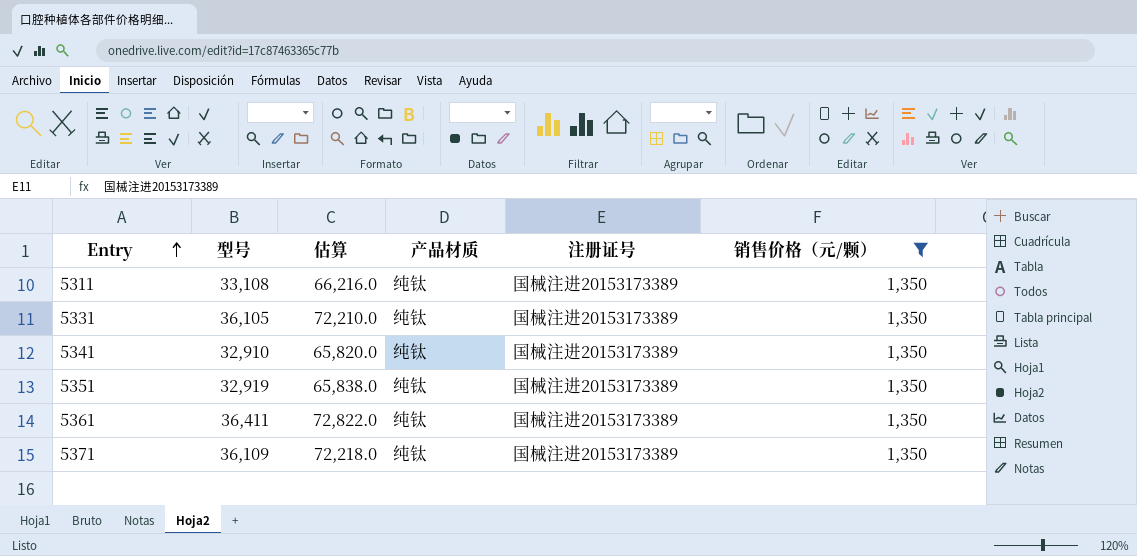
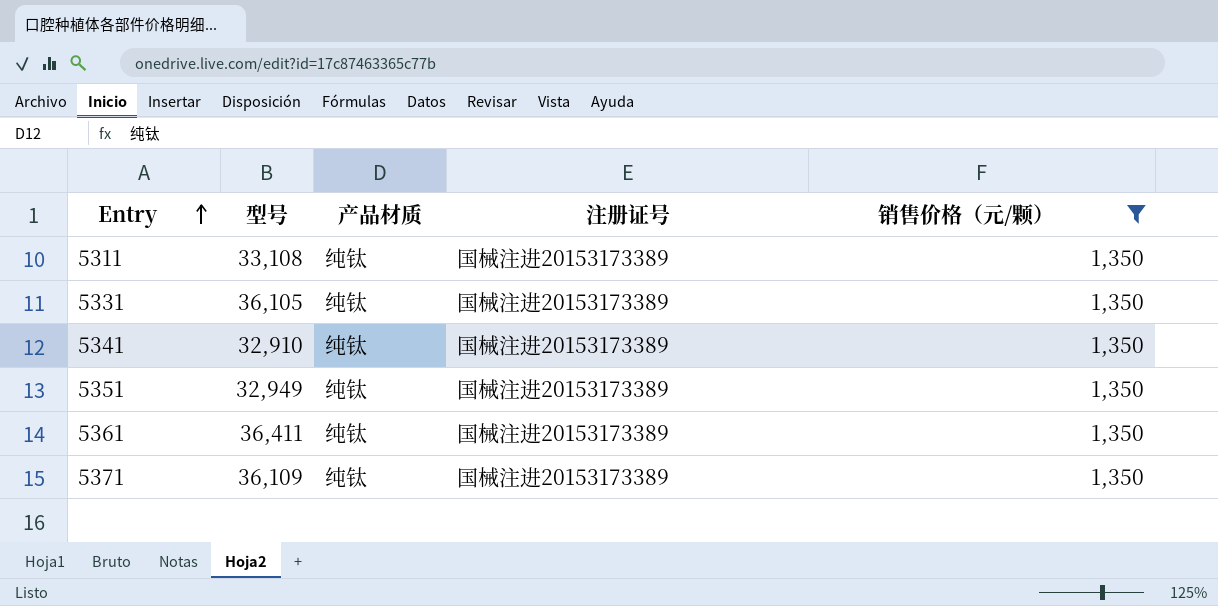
column 估算 | formula: [型号] * 2 -> none
5351 | 型号: 32,919 -> 32,949

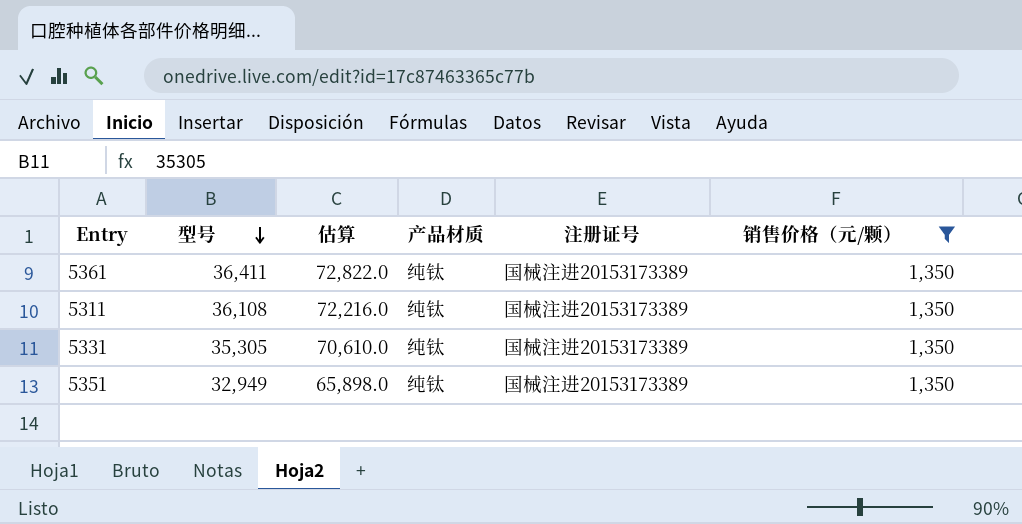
row order: Entry ascending -> 型号 descending
column 估算 | formula: none -> [型号] * 2
row 5341: 32,910 | 纯钛 | 国械注进20153173389 | 1,350 -> none
row 5371: 36,109 | 纯钛 | 国械注进20153173389 | 1,350 -> none
5311 | 型号: 33,108 -> 36,108
5331 | 型号: 36,105 -> 35,305

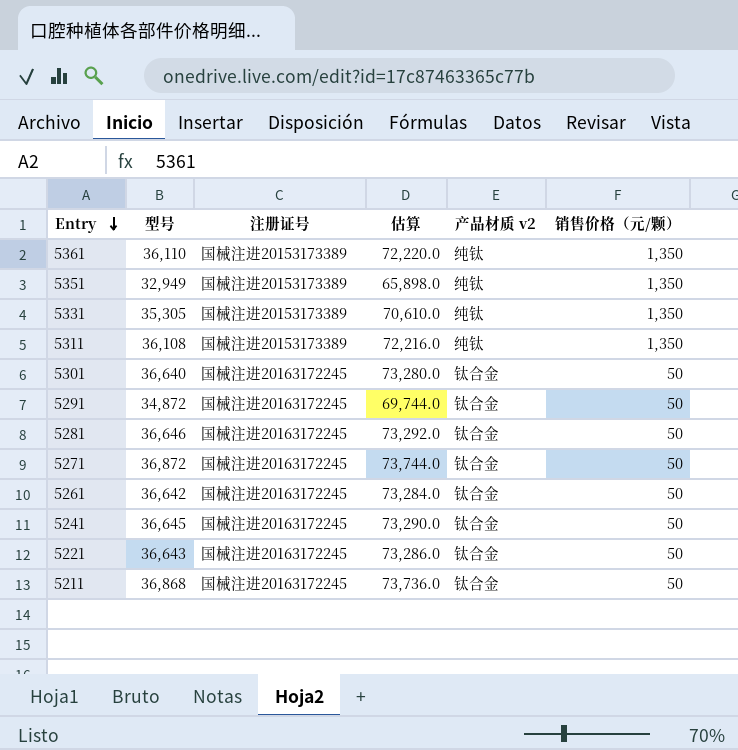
filter: 销售价格（元/颗） = 1,350 -> none
row order: 型号 descending -> Entry descending
column 注册证号 | position: 5 -> 3
column name: 产品材质 -> 产品材质 v2
5361 | 型号: 36,411 -> 36,110
5361 | 估算: 72,822.0 -> 72,220.0

